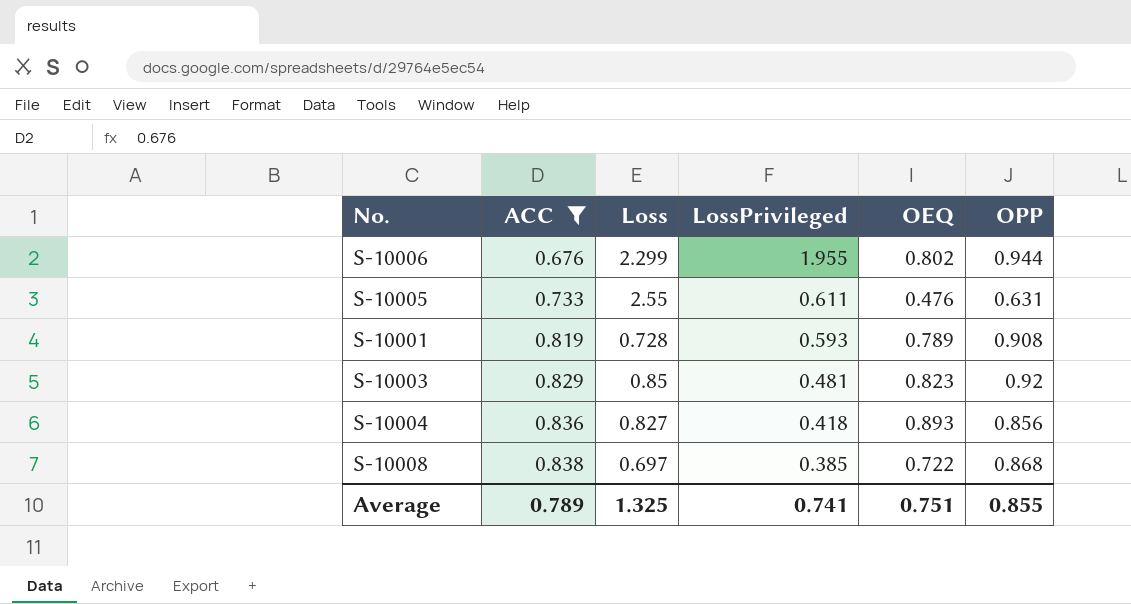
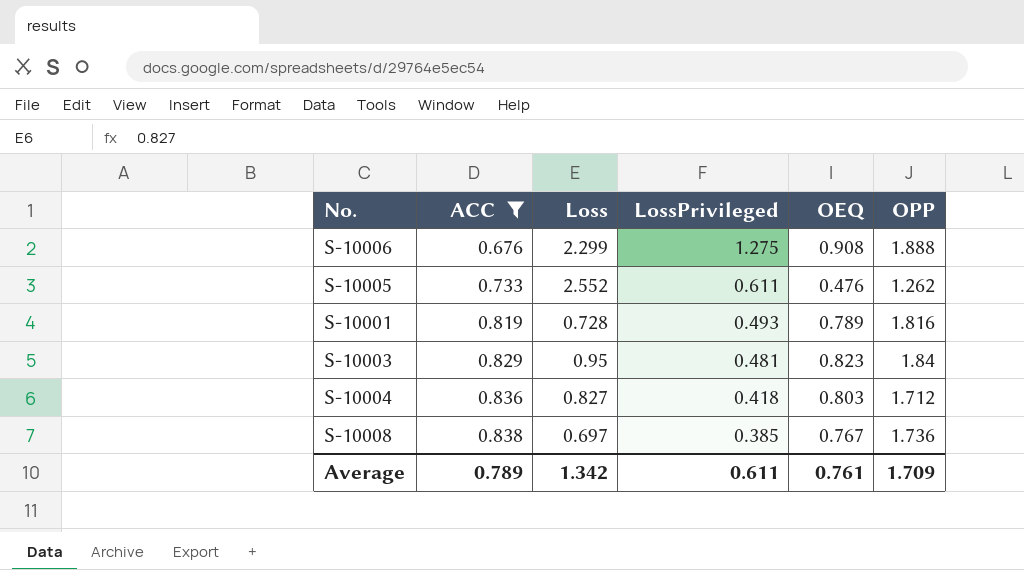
S-10006 | LossPrivileged: 1.955 -> 1.275
S-10006 | OEQ: 0.802 -> 0.908
S-10006 | OPP: 0.944 -> 1.888
S-10005 | Loss: 2.55 -> 2.552
S-10005 | OPP: 0.631 -> 1.262
S-10001 | LossPrivileged: 0.593 -> 0.493
S-10001 | OPP: 0.908 -> 1.816
S-10003 | Loss: 0.85 -> 0.95
S-10003 | OPP: 0.92 -> 1.84
S-10004 | OEQ: 0.893 -> 0.803
S-10004 | OPP: 0.856 -> 1.712
S-10008 | OEQ: 0.722 -> 0.767
S-10008 | OPP: 0.868 -> 1.736
Average | Loss: 1.325 -> 1.342
Average | LossPrivileged: 0.741 -> 0.611
Average | OEQ: 0.751 -> 0.761
Average | OPP: 0.855 -> 1.709

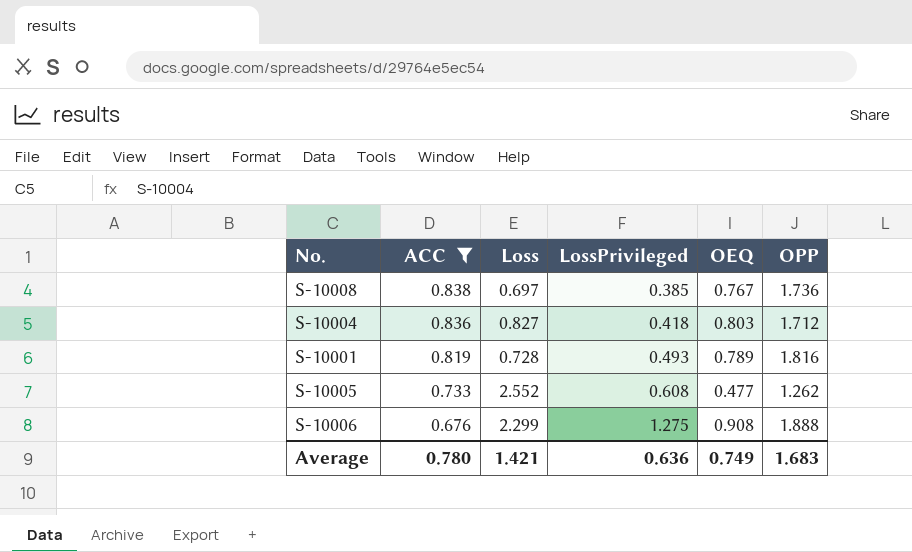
row order: ACC ascending -> ACC descending
row S-10003: 0.829 | 0.95 | 0.481 | 0.823 | 1.84 -> none
S-10005 | LossPrivileged: 0.611 -> 0.608
S-10005 | OEQ: 0.476 -> 0.477
Average | ACC: 0.789 -> 0.780
Average | Loss: 1.342 -> 1.421
Average | LossPrivileged: 0.611 -> 0.636
Average | OEQ: 0.761 -> 0.749
Average | OPP: 1.709 -> 1.683

